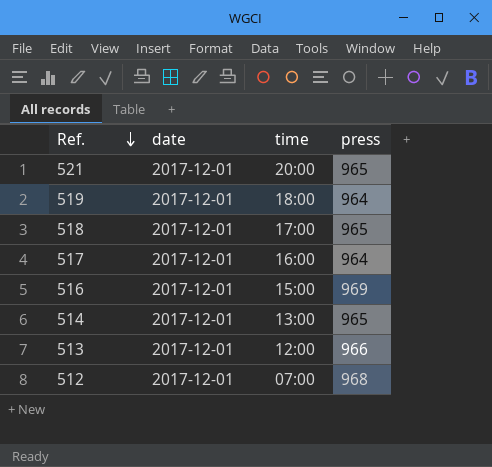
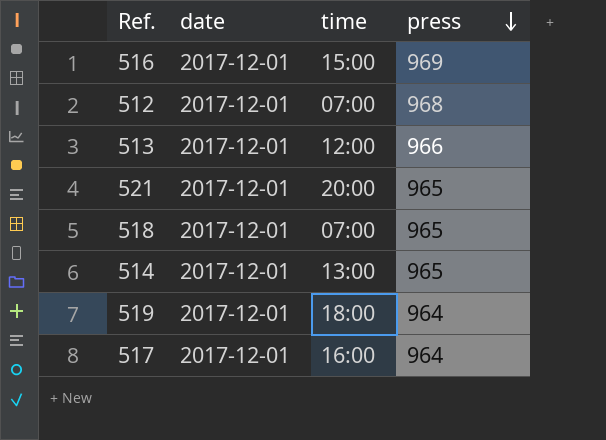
row order: Ref. descending -> press descending
518 | time: 17:00 -> 07:00

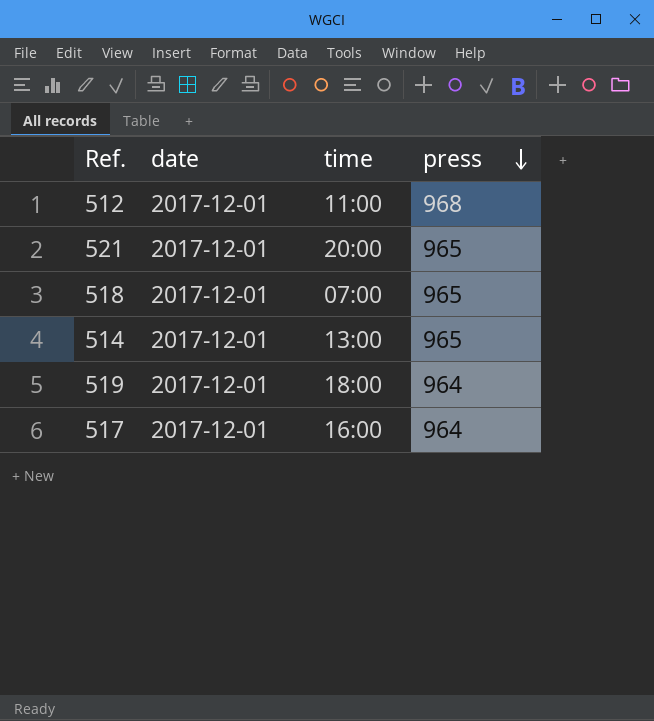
row 516: 2017-12-01 | 15:00 | 969 -> none
row 513: 2017-12-01 | 12:00 | 966 -> none
512 | time: 07:00 -> 11:00

